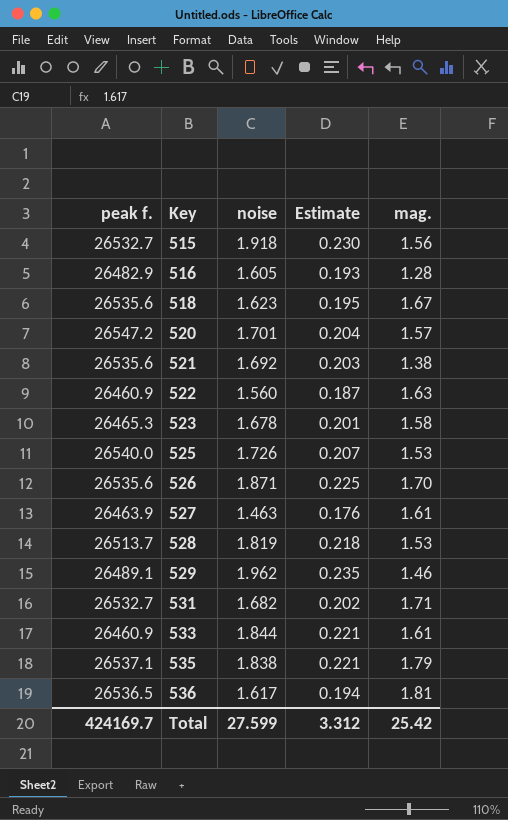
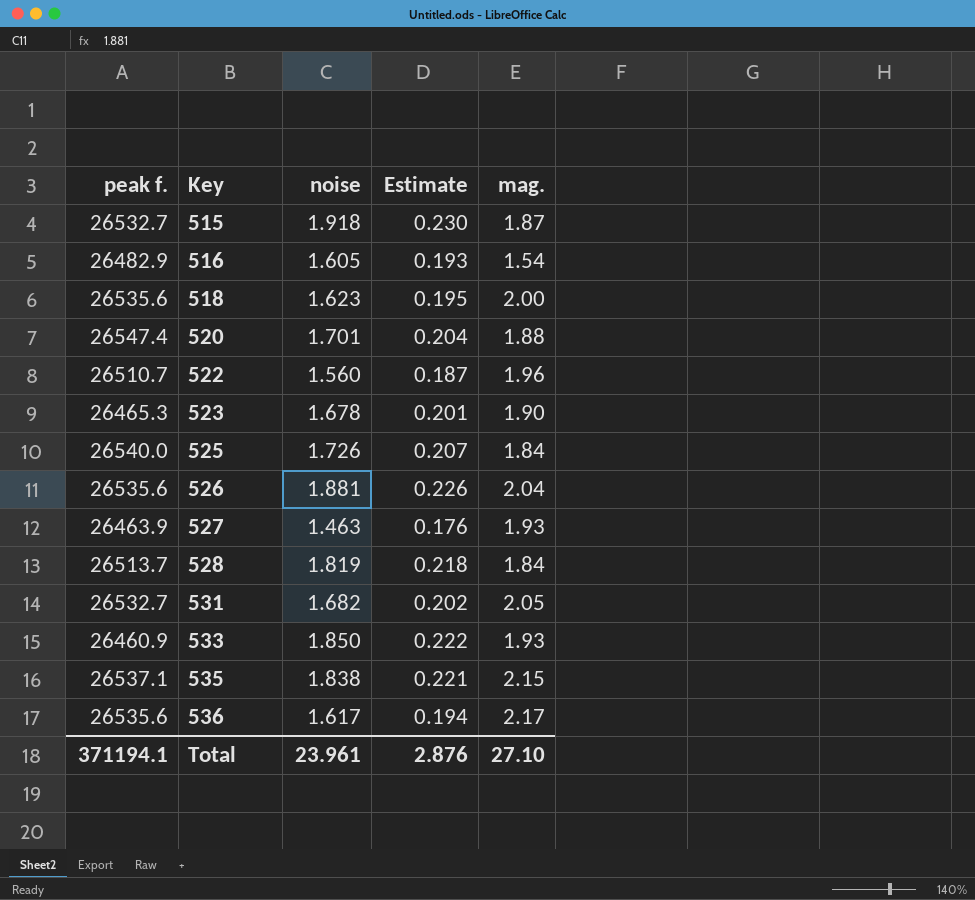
row 521: 26535.6 | 1.692 | 0.203 | 1.38 -> none
row 529: 26489.1 | 1.962 | 0.235 | 1.46 -> none
515 | mag.: 1.56 -> 1.87
516 | mag.: 1.28 -> 1.54
518 | mag.: 1.67 -> 2.00
520 | peak f.: 26547.2 -> 26547.4
520 | mag.: 1.57 -> 1.88
522 | peak f.: 26460.9 -> 26510.7
522 | mag.: 1.63 -> 1.96
523 | mag.: 1.58 -> 1.90
525 | mag.: 1.53 -> 1.84
526 | noise: 1.871 -> 1.881
526 | Estimate: 0.225 -> 0.226
526 | mag.: 1.70 -> 2.04
527 | mag.: 1.61 -> 1.93
528 | mag.: 1.53 -> 1.84
531 | mag.: 1.71 -> 2.05
533 | noise: 1.844 -> 1.850
533 | Estimate: 0.221 -> 0.222
533 | mag.: 1.61 -> 1.93
535 | mag.: 1.79 -> 2.15
536 | peak f.: 26536.5 -> 26535.6
536 | mag.: 1.81 -> 2.17
Total | peak f.: 424169.7 -> 371194.1
Total | noise: 27.599 -> 23.961
Total | Estimate: 3.312 -> 2.876
Total | mag.: 25.42 -> 27.10

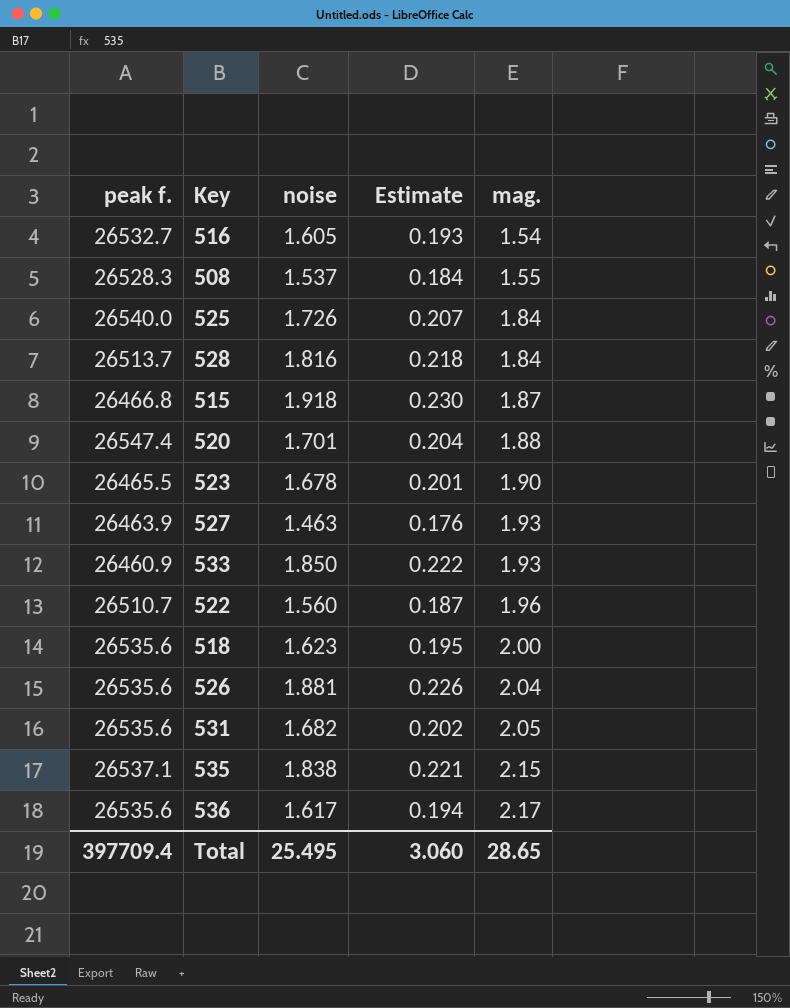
row order: Key ascending -> mag. ascending
516 | peak f.: 26482.9 -> 26532.7
row 508: none -> 26528.3 | 1.537 | 0.184 | 1.55
528 | noise: 1.819 -> 1.816
515 | peak f.: 26532.7 -> 26466.8
523 | peak f.: 26465.3 -> 26465.5
531 | peak f.: 26532.7 -> 26535.6
Total | peak f.: 371194.1 -> 397709.4
Total | noise: 23.961 -> 25.495
Total | Estimate: 2.876 -> 3.060
Total | mag.: 27.10 -> 28.65

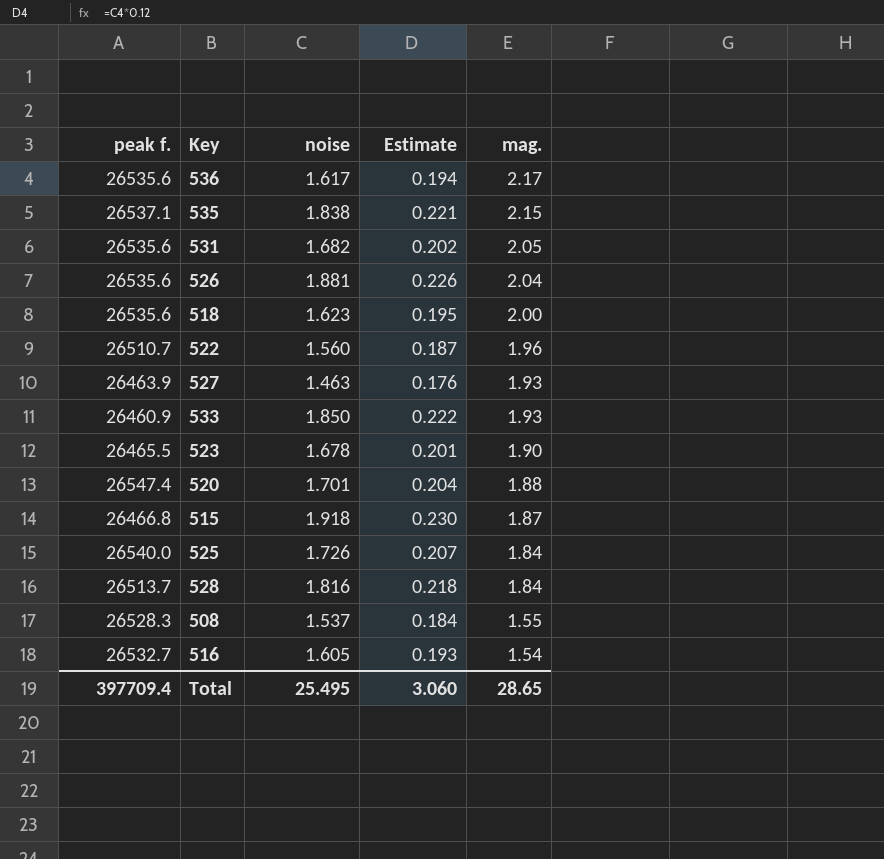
row order: mag. ascending -> mag. descending

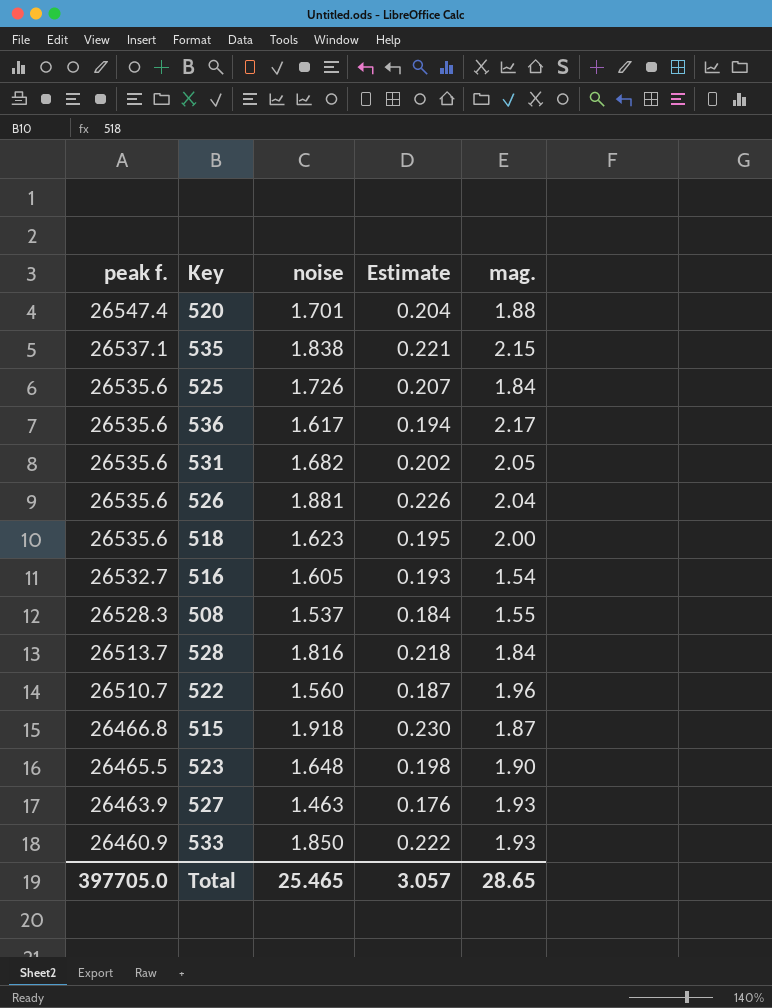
row order: mag. descending -> peak f. descending
525 | peak f.: 26540.0 -> 26535.6
523 | noise: 1.678 -> 1.648
523 | Estimate: 0.201 -> 0.198
Total | peak f.: 397709.4 -> 397705.0
Total | noise: 25.495 -> 25.465
Total | Estimate: 3.060 -> 3.057

